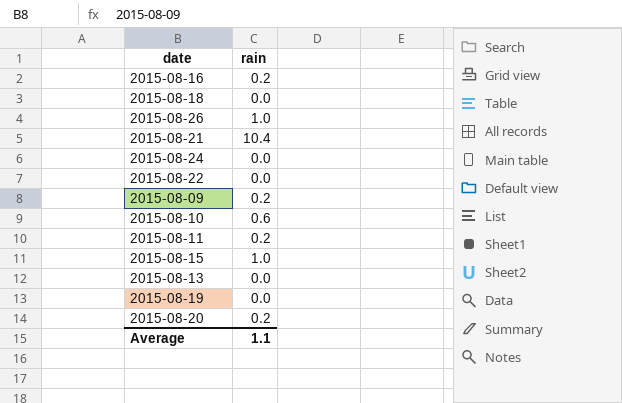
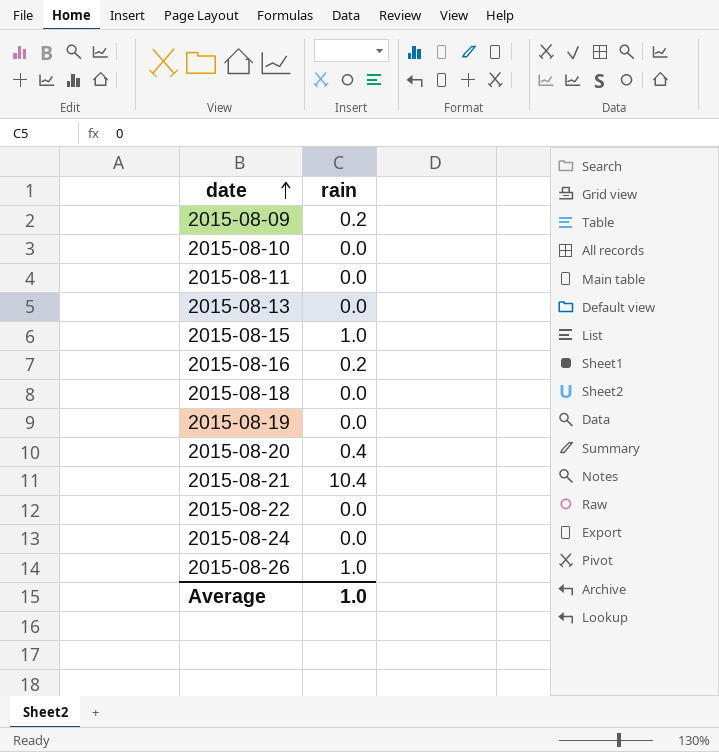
row order: none -> date ascending
2015-08-10 | rain: 0.6 -> 0.0
2015-08-11 | rain: 0.2 -> 0.0
2015-08-20 | rain: 0.2 -> 0.4
Average | rain: 1.1 -> 1.0

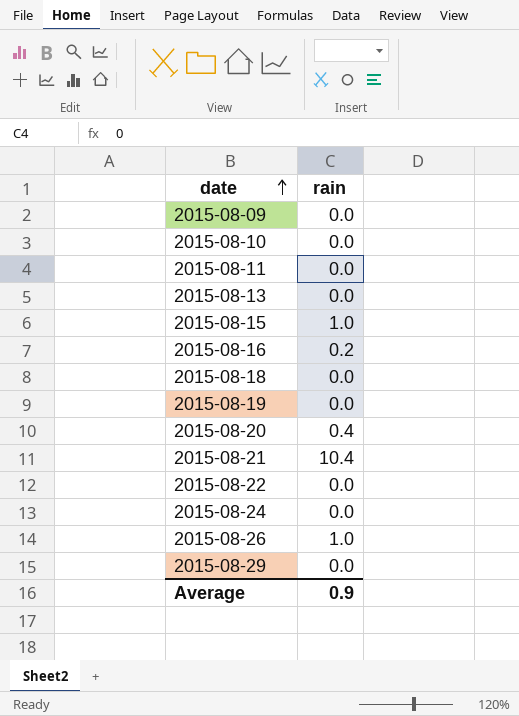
2015-08-09 | rain: 0.2 -> 0.0
row 2015-08-29: none -> 0.0
Average | rain: 1.0 -> 0.9

